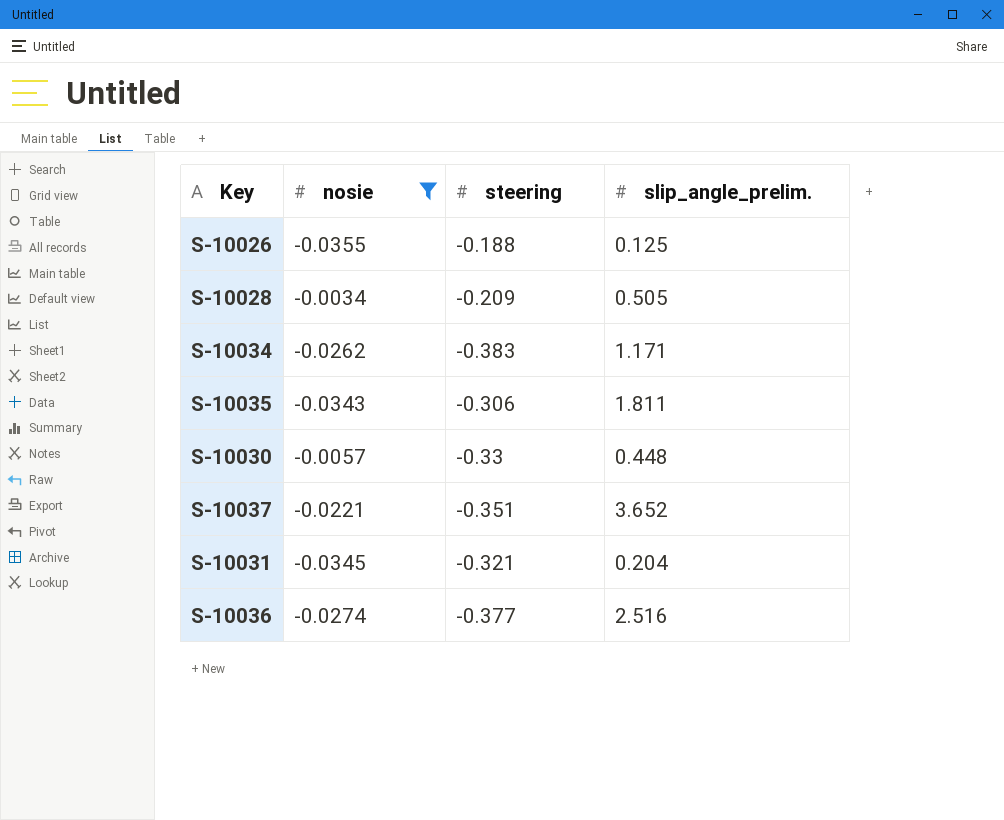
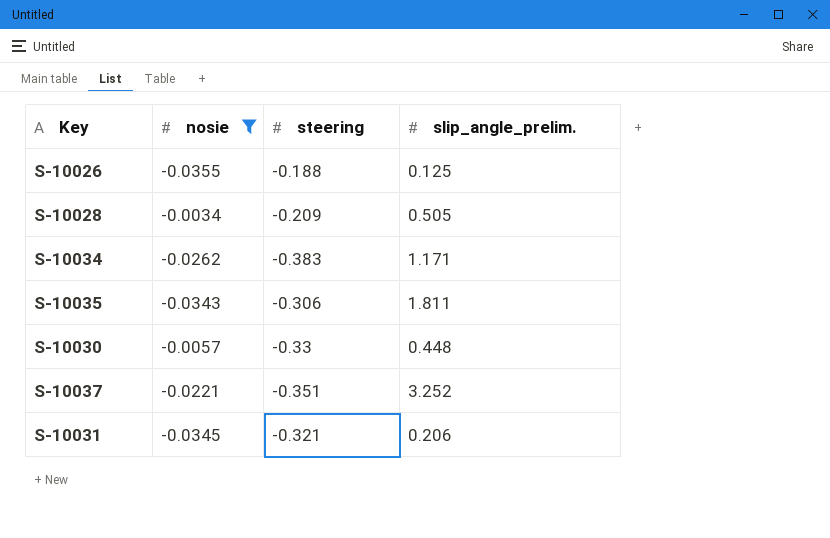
row S-10036: -0.0274 | -0.377 | 2.516 -> none
S-10037 | slip_angle_prelim.: 3.652 -> 3.252
S-10031 | slip_angle_prelim.: 0.204 -> 0.206

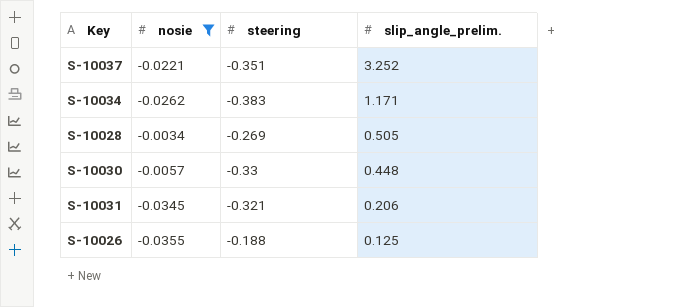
row order: none -> slip_angle_prelim. descending
row S-10035: -0.0343 | -0.306 | 1.811 -> none
S-10028 | steering: -0.209 -> -0.269

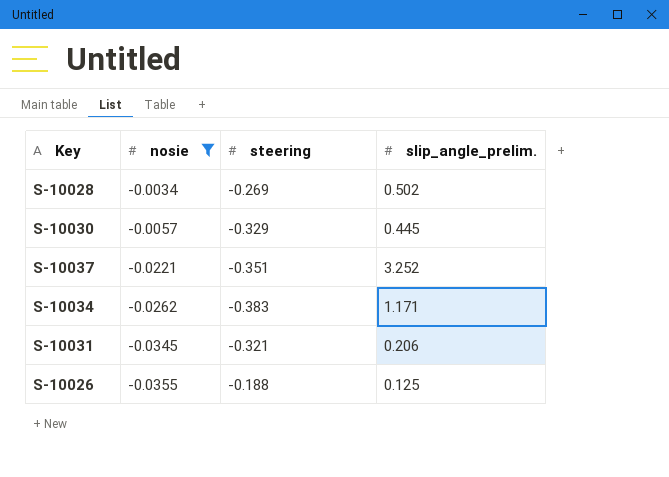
row order: slip_angle_prelim. descending -> nosie descending
S-10028 | slip_angle_prelim.: 0.505 -> 0.502
S-10030 | steering: -0.33 -> -0.329
S-10030 | slip_angle_prelim.: 0.448 -> 0.445

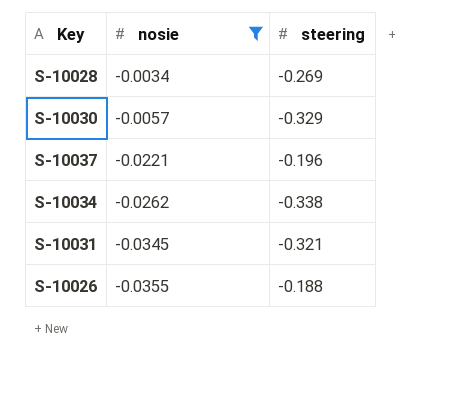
column slip_angle_prelim. | position: 4 -> none
S-10037 | steering: -0.351 -> -0.196
S-10034 | steering: -0.383 -> -0.338

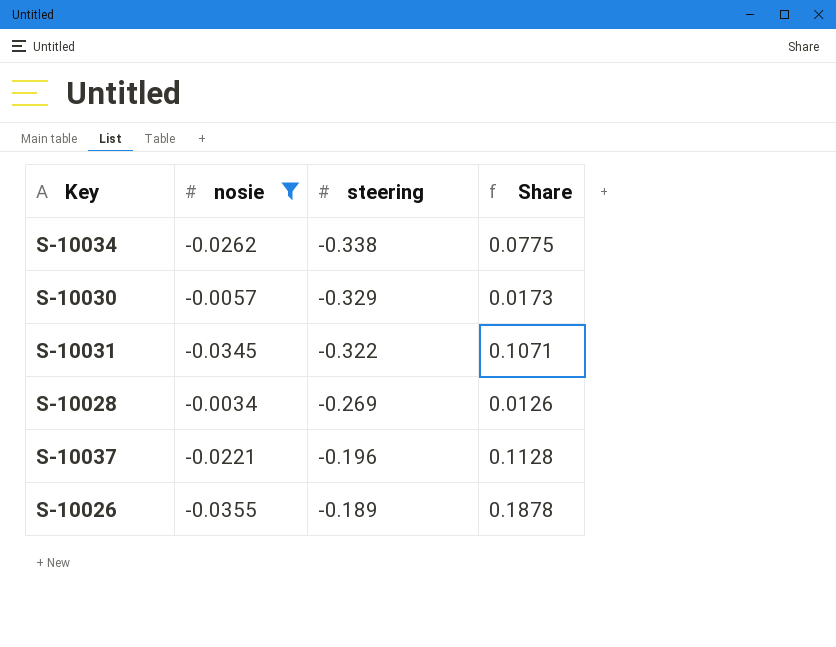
row order: nosie descending -> steering ascending
column Share | formula: none -> [nosie] / [steering]
S-10031 | steering: -0.321 -> -0.322
S-10026 | steering: -0.188 -> -0.189

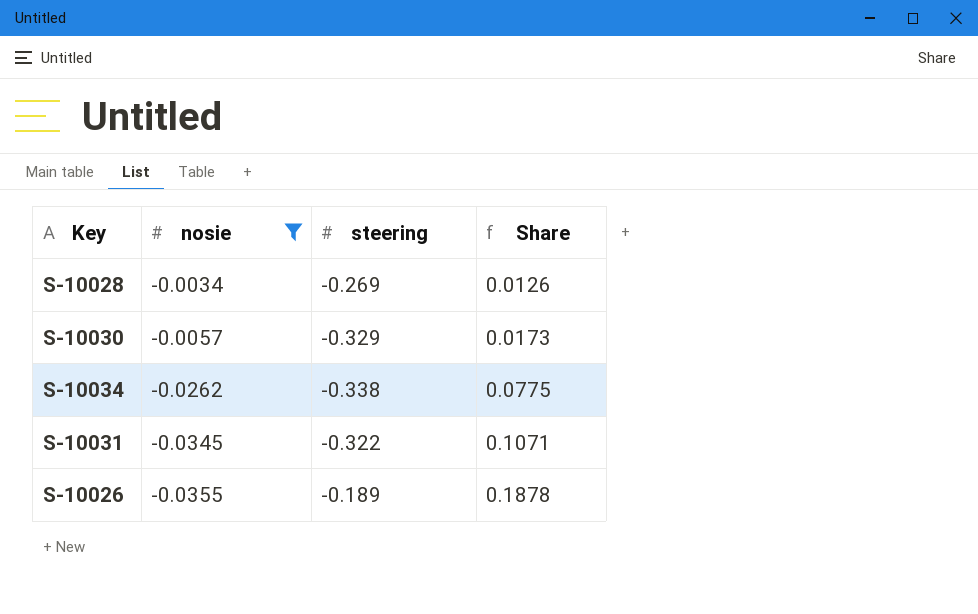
row order: steering ascending -> nosie descending
row S-10037: -0.0221 | -0.196 | 0.1128 -> none

